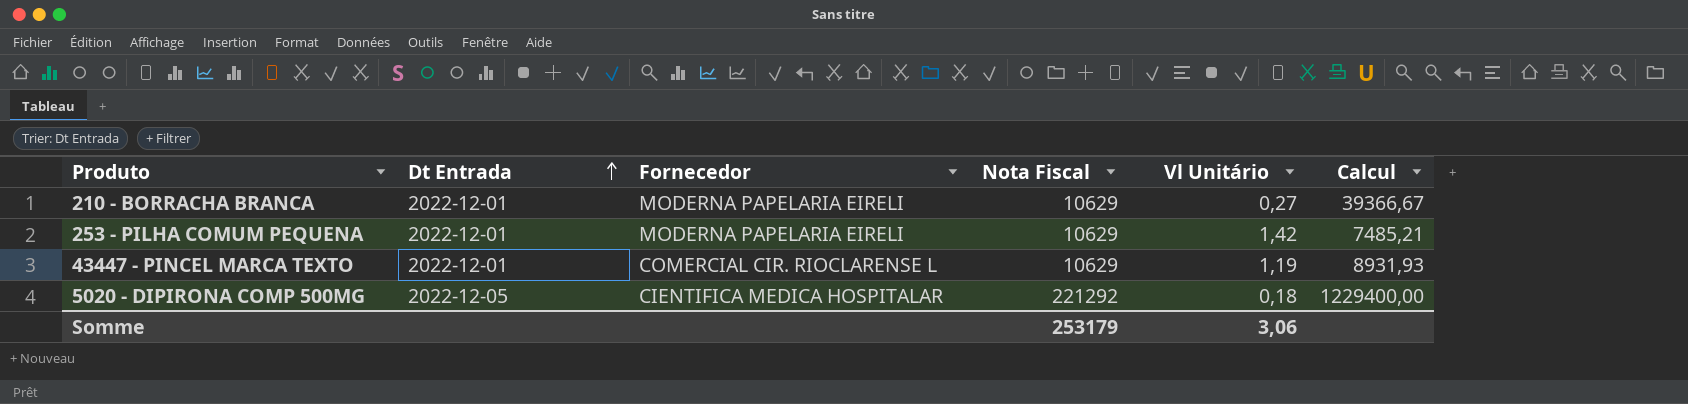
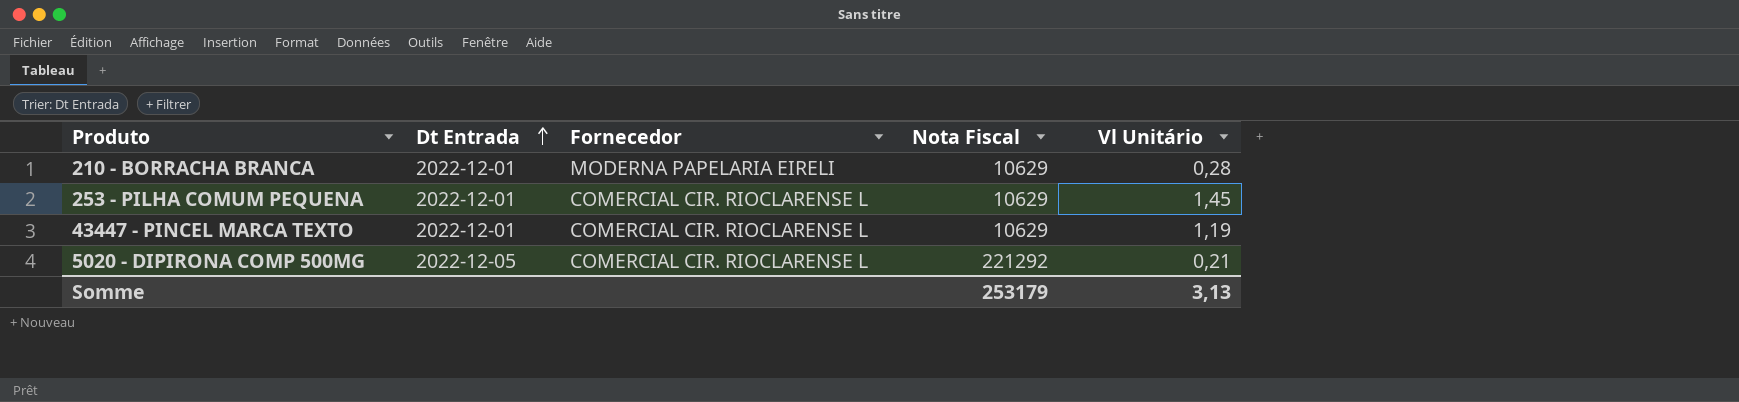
column Calcul | formula: [Nota Fiscal] / [Vl Unitário] -> none
210 - BORRACHA BRANCA | Vl Unitário: 0,27 -> 0,28
253 - PILHA COMUM PEQUENA | Fornecedor: MODERNA PAPELARIA EIRELI -> COMERCIAL CIR. RIOCLARENSE L
253 - PILHA COMUM PEQUENA | Vl Unitário: 1,42 -> 1,45
5020 - DIPIRONA COMP 500MG | Fornecedor: CIENTIFICA MEDICA HOSPITALAR -> COMERCIAL CIR. RIOCLARENSE L
5020 - DIPIRONA COMP 500MG | Vl Unitário: 0,18 -> 0,21
Somme | Vl Unitário: 3,06 -> 3,13

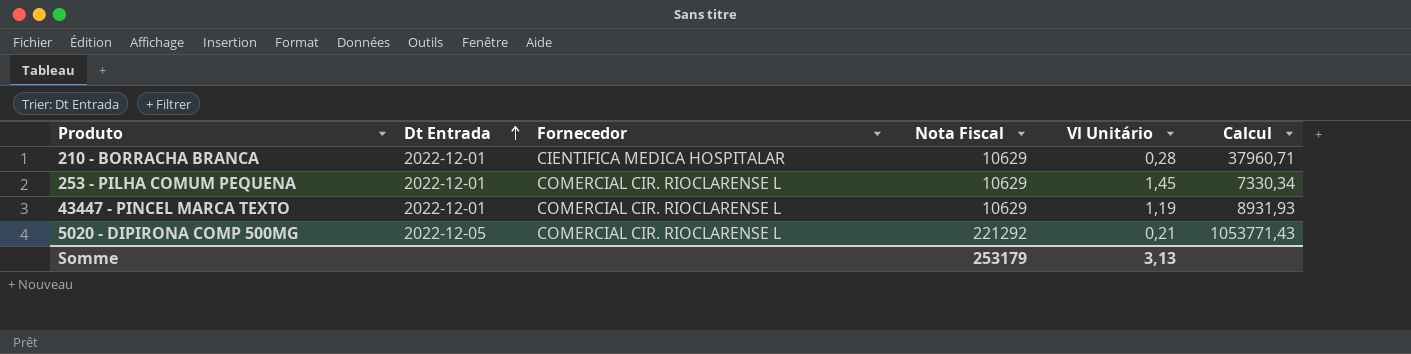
column Calcul | formula: none -> [Nota Fiscal] / [Vl Unitário]
210 - BORRACHA BRANCA | Fornecedor: MODERNA PAPELARIA EIRELI -> CIENTIFICA MEDICA HOSPITALAR

